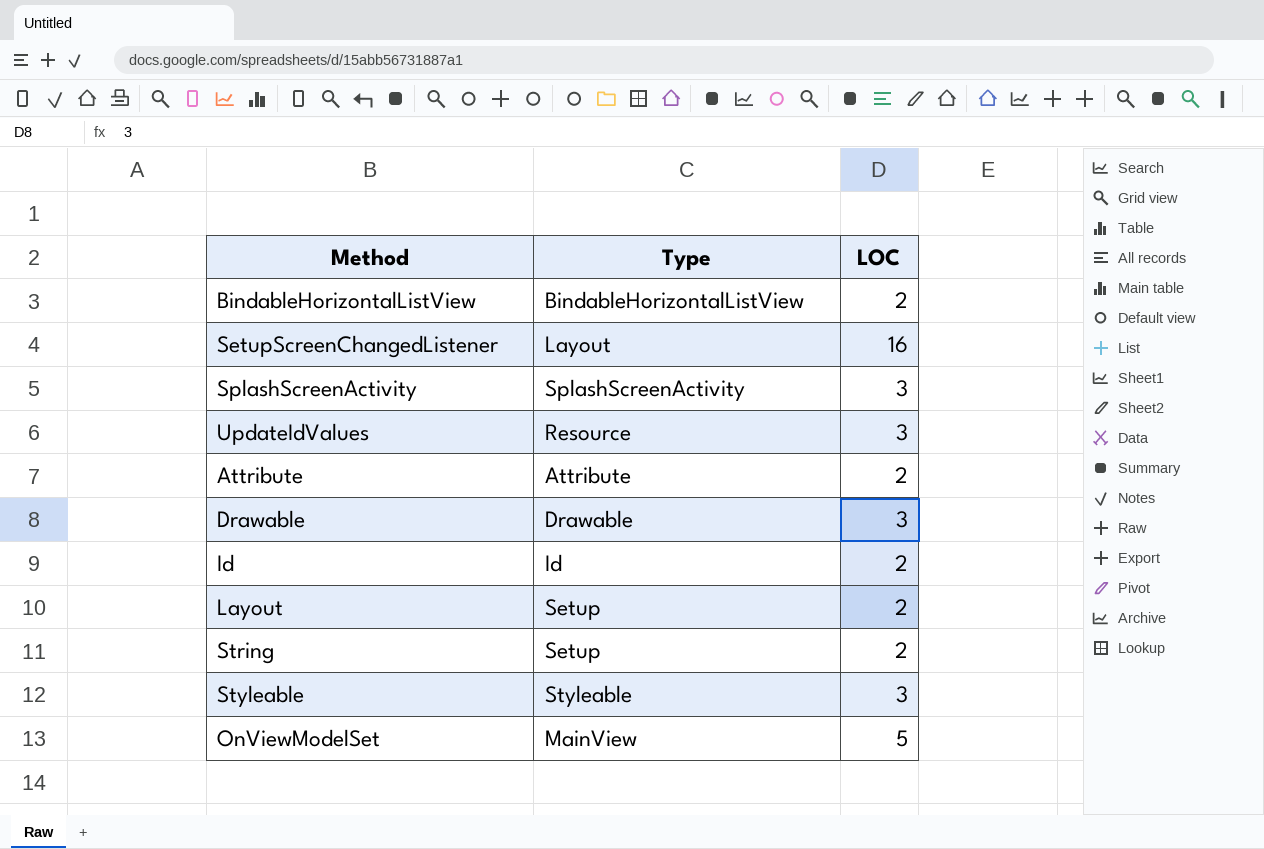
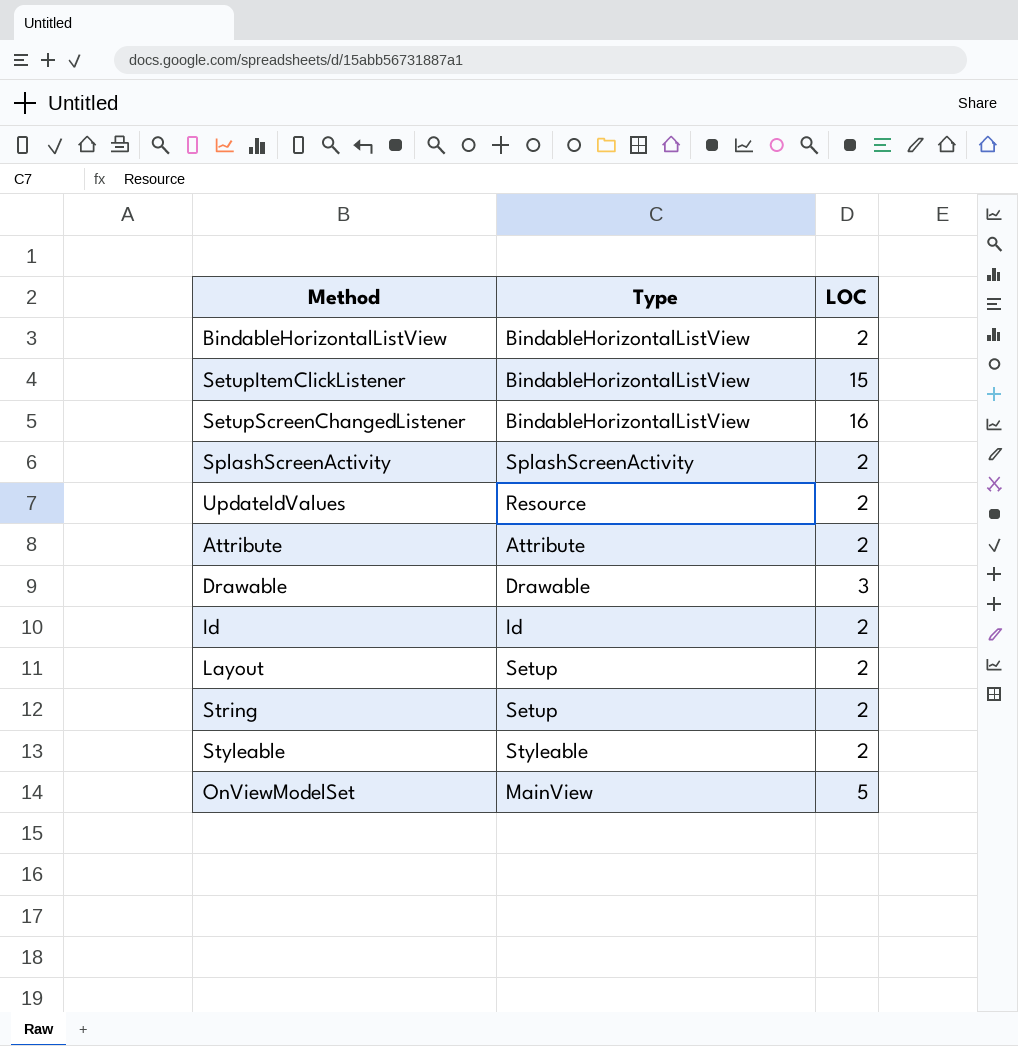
row SetupItemClickListener: none -> BindableHorizontalListView | 15
SetupScreenChangedListener | Type: Layout -> BindableHorizontalListView
SplashScreenActivity | LOC: 3 -> 2
UpdateIdValues | LOC: 3 -> 2
Styleable | LOC: 3 -> 2

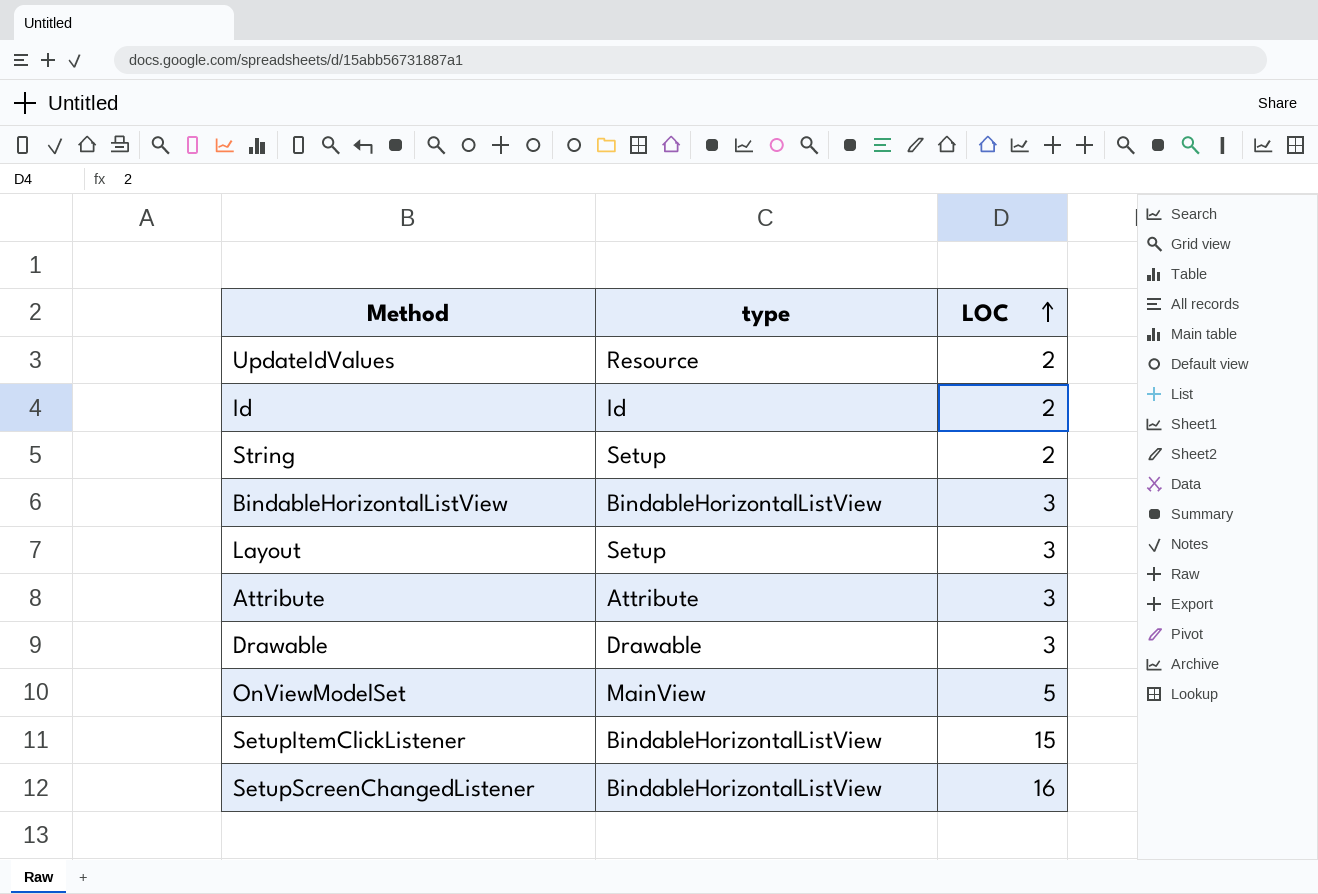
row order: none -> LOC ascending
column name: Type -> type
row SplashScreenActivity: SplashScreenActivity | 2 -> none
row Styleable: Styleable | 2 -> none
BindableHorizontalListView | LOC: 2 -> 3
Layout | LOC: 2 -> 3
Attribute | LOC: 2 -> 3

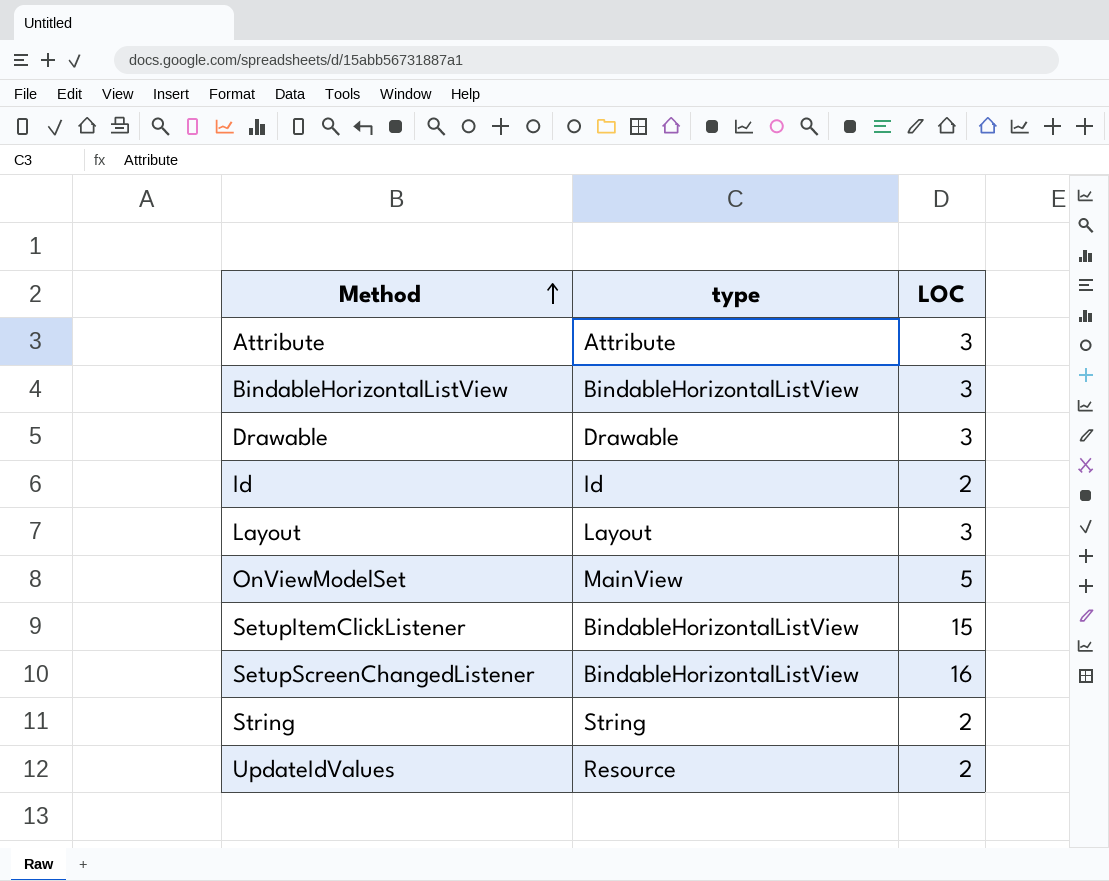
row order: LOC ascending -> Method ascending
Layout | type: Setup -> Layout
String | type: Setup -> String

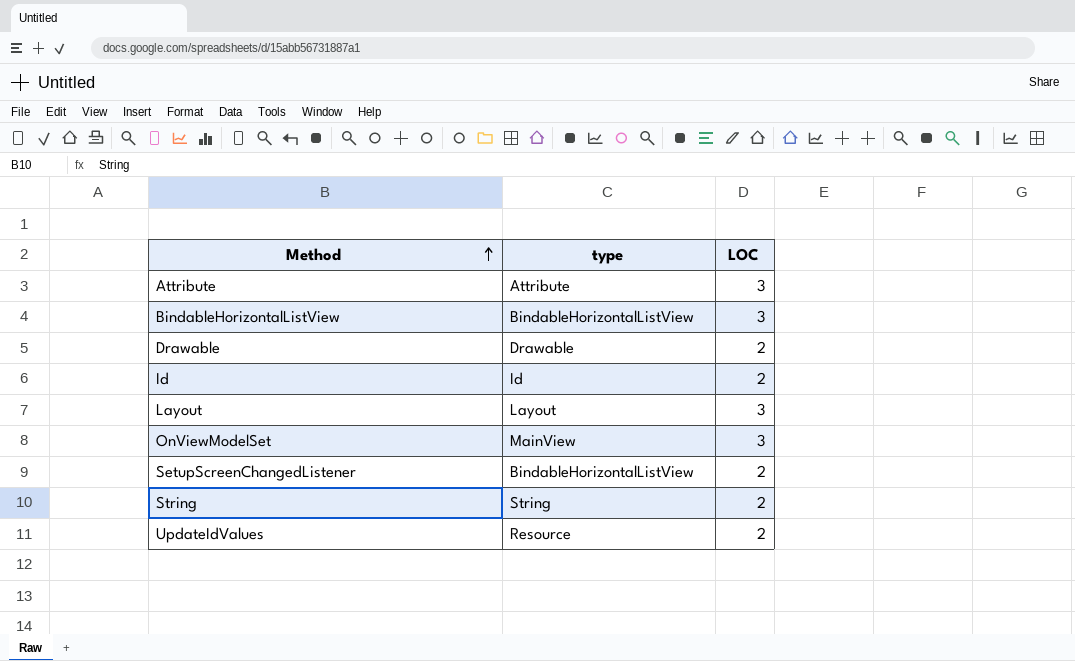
row SetupItemClickListener: BindableHorizontalListView | 15 -> none
Drawable | LOC: 3 -> 2
OnViewModelSet | LOC: 5 -> 3
SetupScreenChangedListener | LOC: 16 -> 2

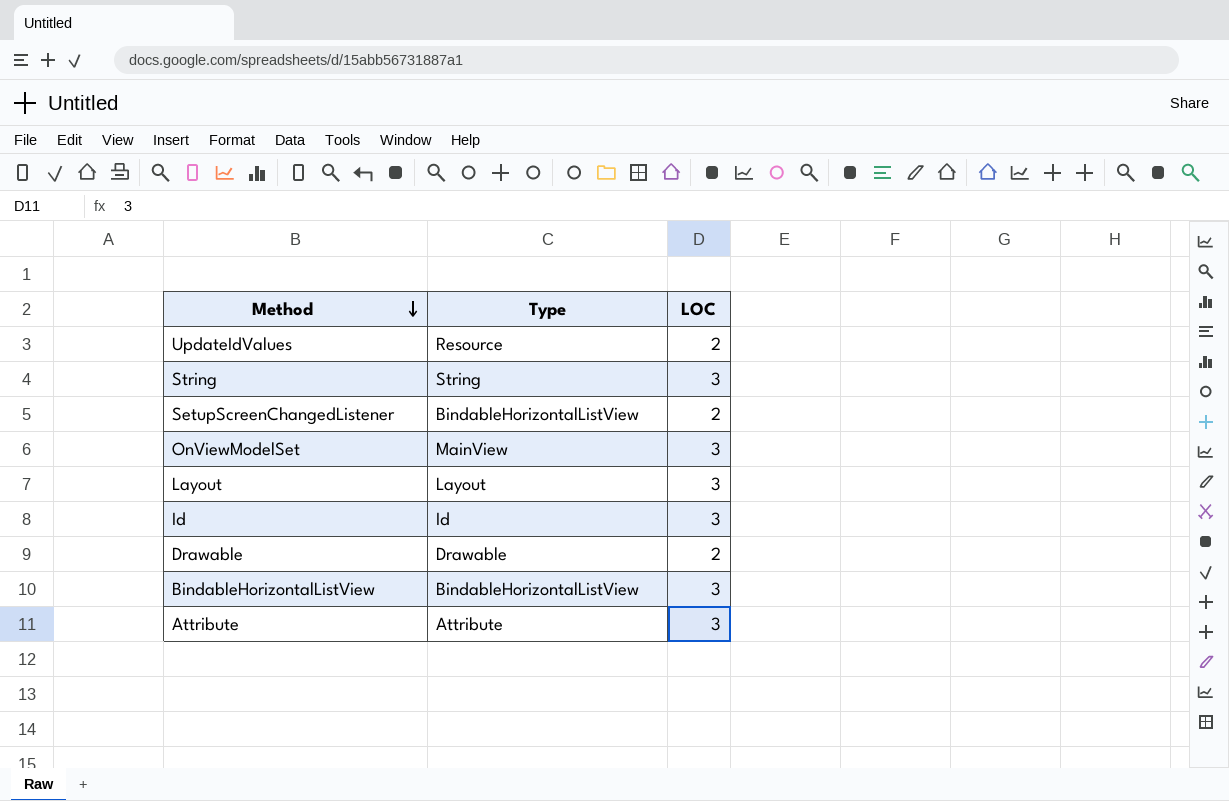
row order: Method ascending -> Method descending
column name: type -> Type
String | LOC: 2 -> 3
Id | LOC: 2 -> 3

